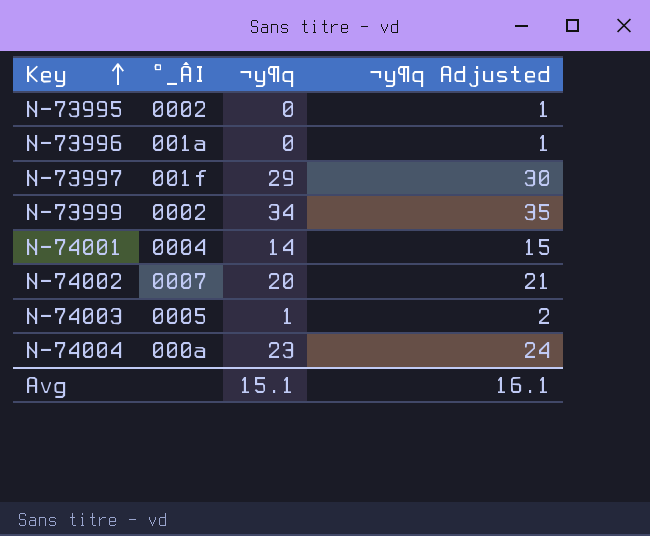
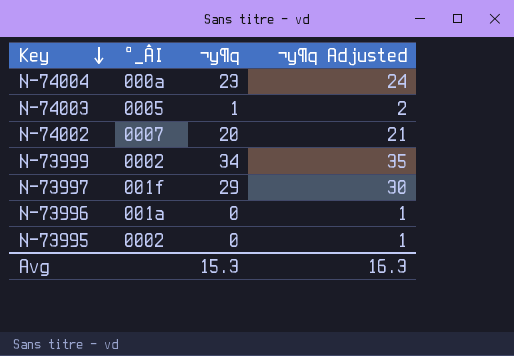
row order: Key ascending -> Key descending
row N-74001: 0004 | 14 | 15 -> none
Avg | ¬y¶q: 15.1 -> 15.3
Avg | ¬y¶q Adjusted: 16.1 -> 16.3

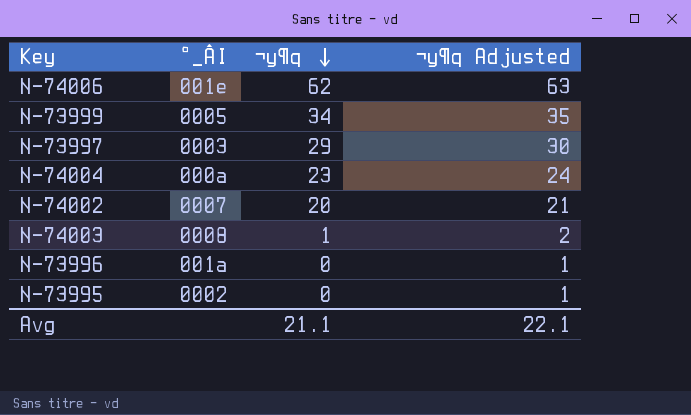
row order: Key descending -> ¬y¶q descending
row N-74006: none -> 001e | 62 | 63
N-73999 | °_ÂI: 0002 -> 0005
N-73997 | °_ÂI: 001f -> 0003
N-74003 | °_ÂI: 0005 -> 0008
Avg | ¬y¶q: 15.3 -> 21.1
Avg | ¬y¶q Adjusted: 16.3 -> 22.1

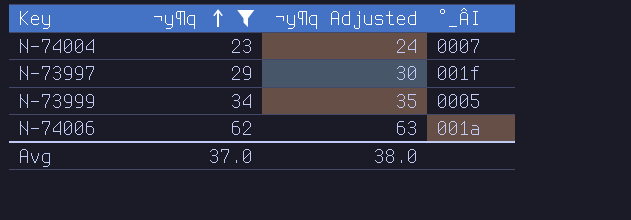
filter: none -> ¬y¶q >= 23
row order: ¬y¶q descending -> ¬y¶q ascending
column °_ÂI | position: 2 -> 4
N-74004 | °_ÂI: 000a -> 0007
N-73997 | °_ÂI: 0003 -> 001f
N-74006 | °_ÂI: 001e -> 001a
Avg | ¬y¶q: 21.1 -> 37.0
Avg | ¬y¶q Adjusted: 22.1 -> 38.0

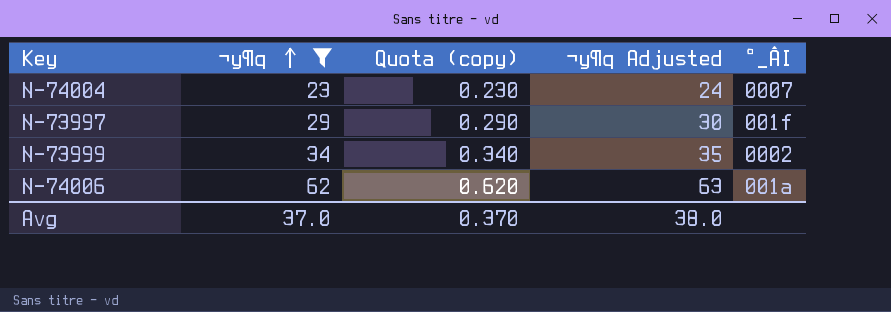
column Quota (copy) | formula: none -> [¬y¶q] * 0.01
N-73999 | °_ÂI: 0005 -> 0002

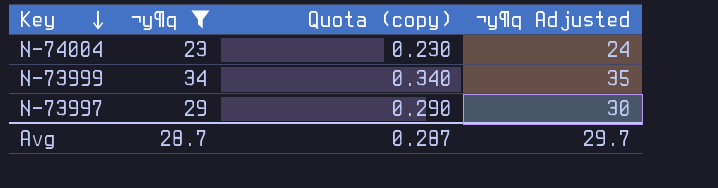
row order: ¬y¶q ascending -> Key descending
column °_ÂI | position: 5 -> none
row N-74006: 62 | 0.620 | 63 | 001a -> none
Avg | ¬y¶q: 37.0 -> 28.7
Avg | Quota (copy): 0.370 -> 0.287
Avg | ¬y¶q Adjusted: 38.0 -> 29.7

